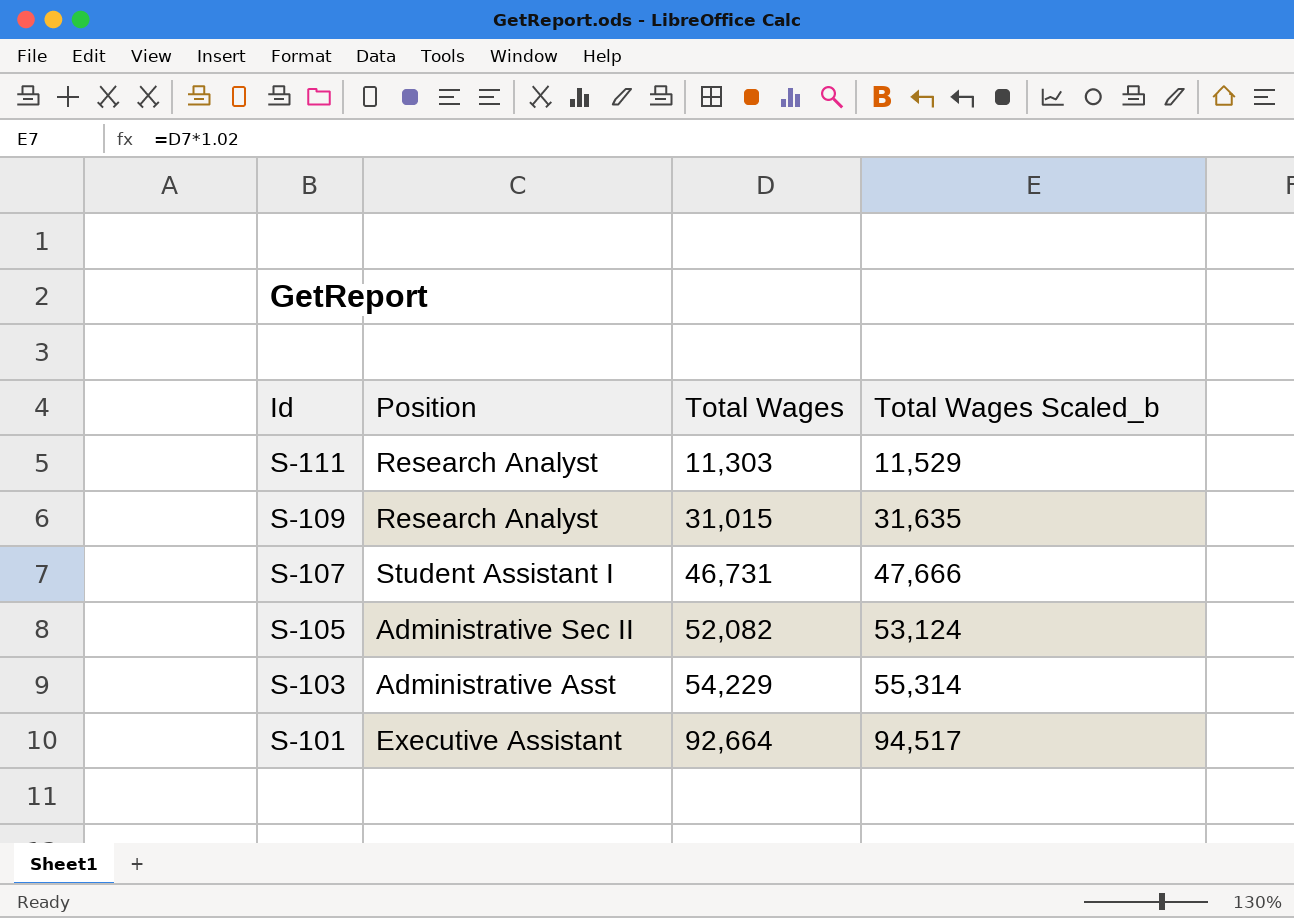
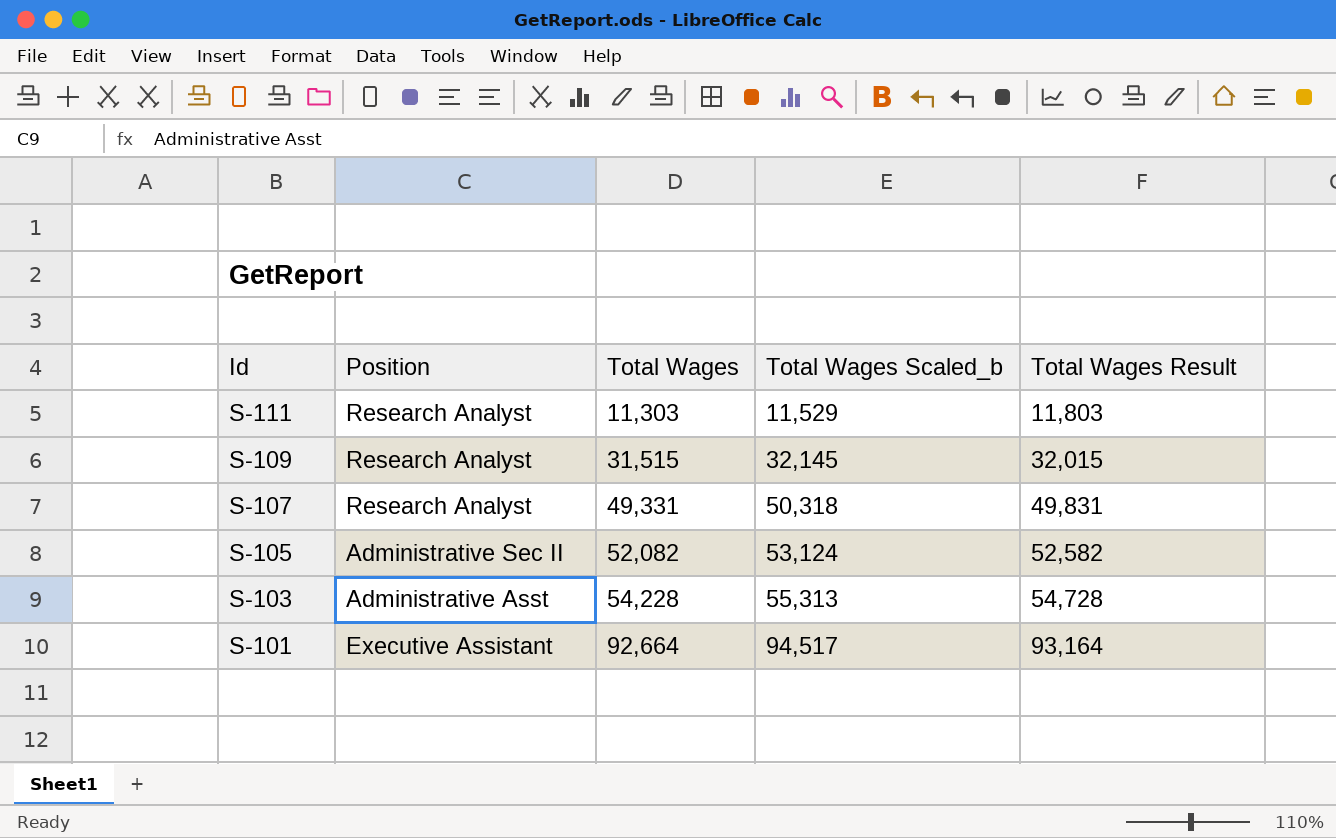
column Total Wages Result | formula: none -> [Total Wages] + 500
S-109 | Total Wages: 31,015 -> 31,515
S-109 | Total Wages Scaled_b: 31,635 -> 32,145
S-107 | Position: Student Assistant I -> Research Analyst
S-107 | Total Wages: 46,731 -> 49,331
S-107 | Total Wages Scaled_b: 47,666 -> 50,318
S-103 | Total Wages: 54,229 -> 54,228
S-103 | Total Wages Scaled_b: 55,314 -> 55,313

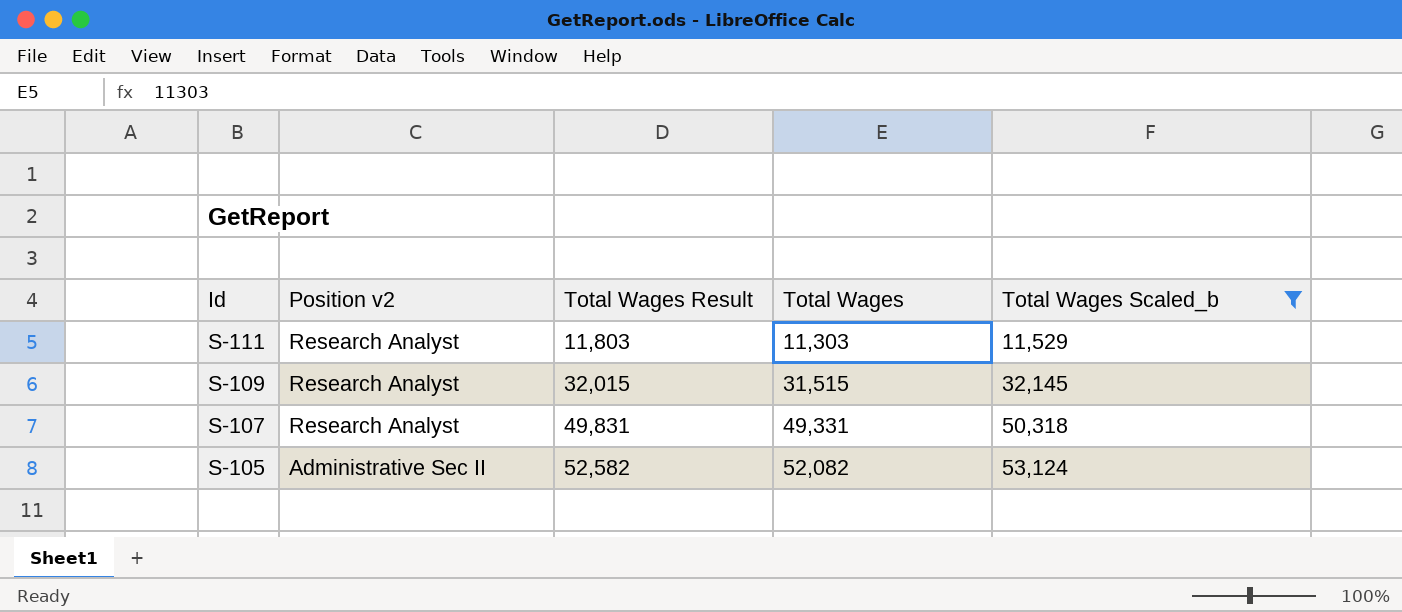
filter: none -> Total Wages Scaled_b <= 53,124
column name: Position -> Position v2
column Total Wages Result | position: 5 -> 3

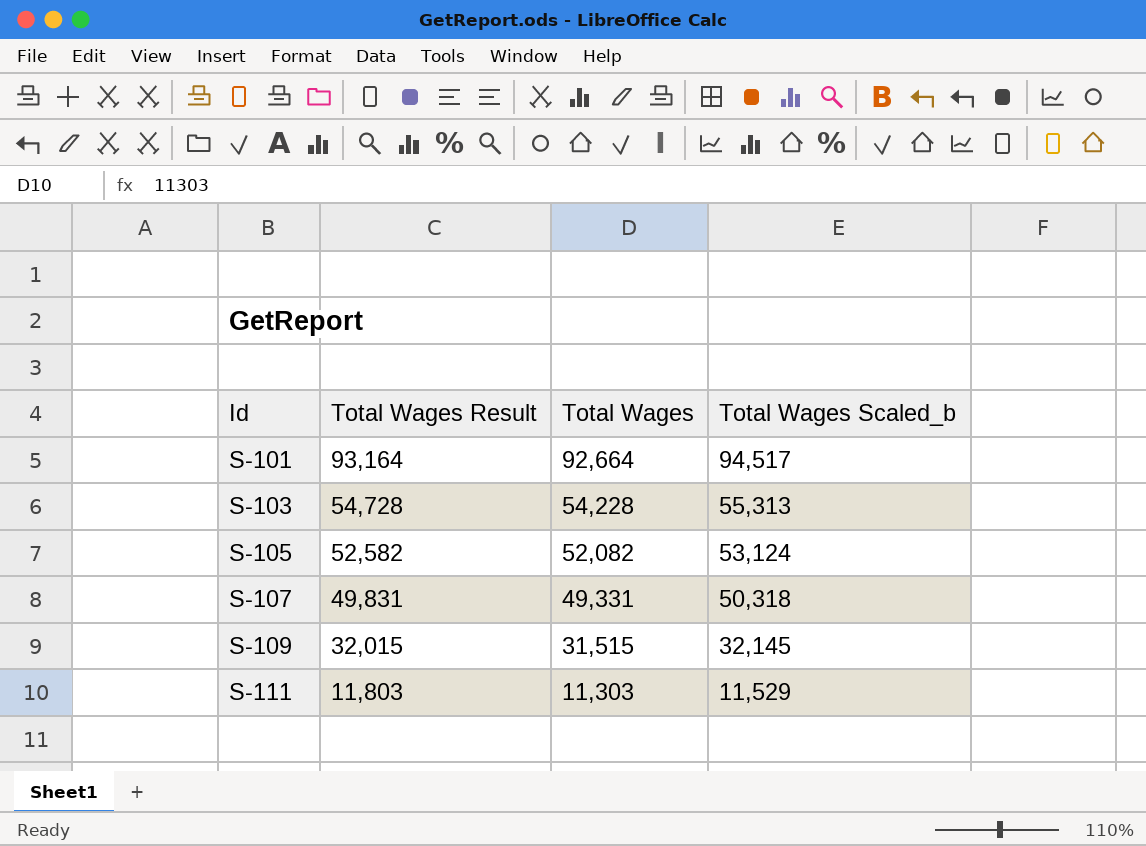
filter: Total Wages Scaled_b <= 53,124 -> none
row order: Id descending -> Id ascending
column Position v2 | position: 2 -> none

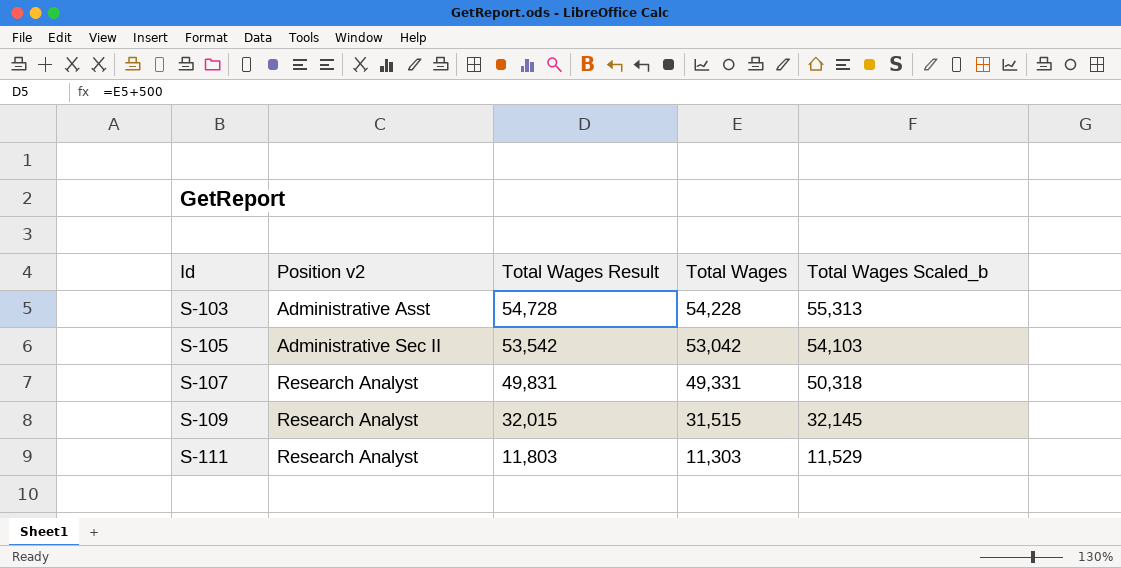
column Position v2 | position: none -> 2
row S-101: 93,164 | 92,664 | 94,517 -> none
S-105 | Total Wages Result: 52,582 -> 53,542
S-105 | Total Wages: 52,082 -> 53,042
S-105 | Total Wages Scaled_b: 53,124 -> 54,103

